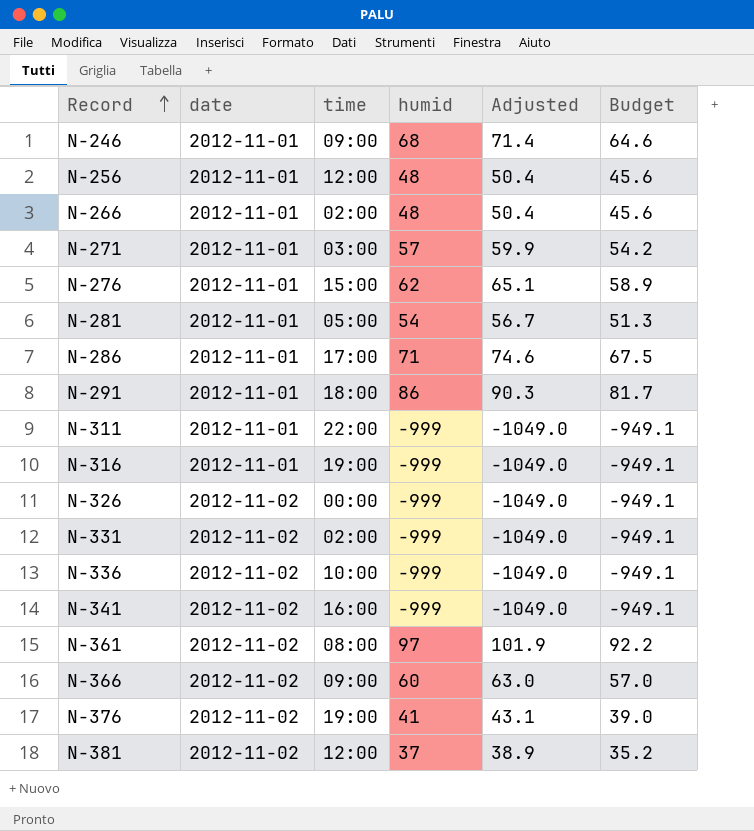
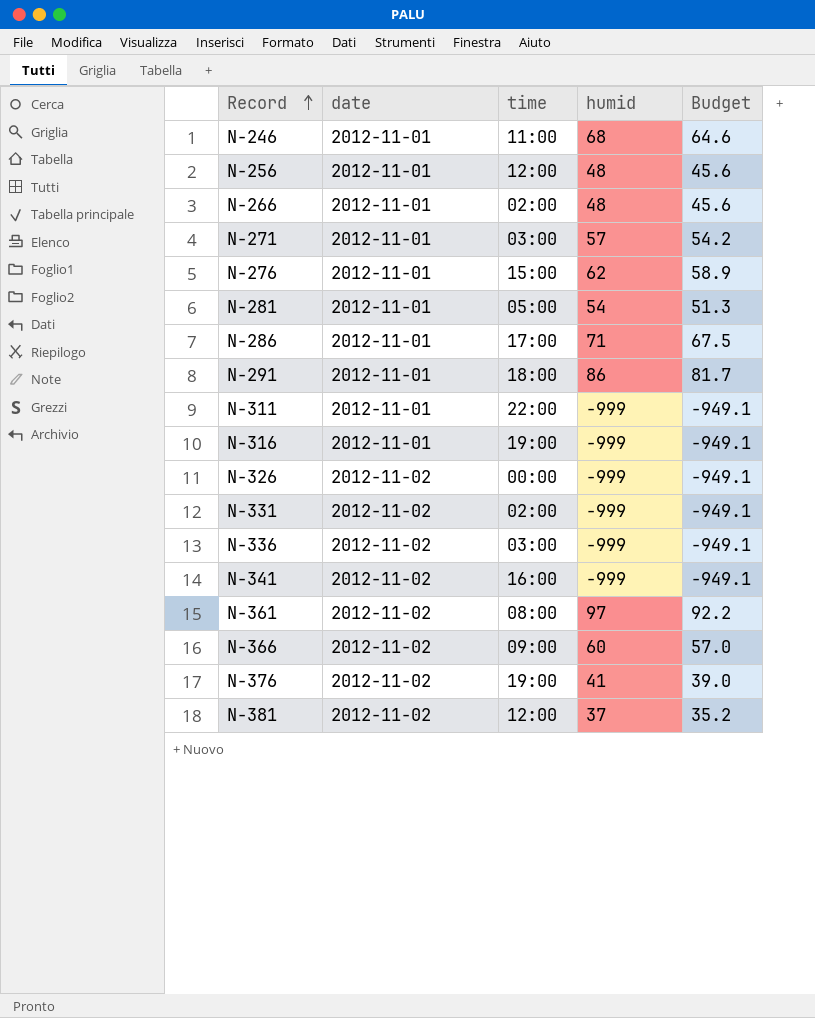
column Adjusted | formula: [humid] * 1.05 -> none
N-246 | time: 09:00 -> 11:00
N-336 | time: 10:00 -> 03:00

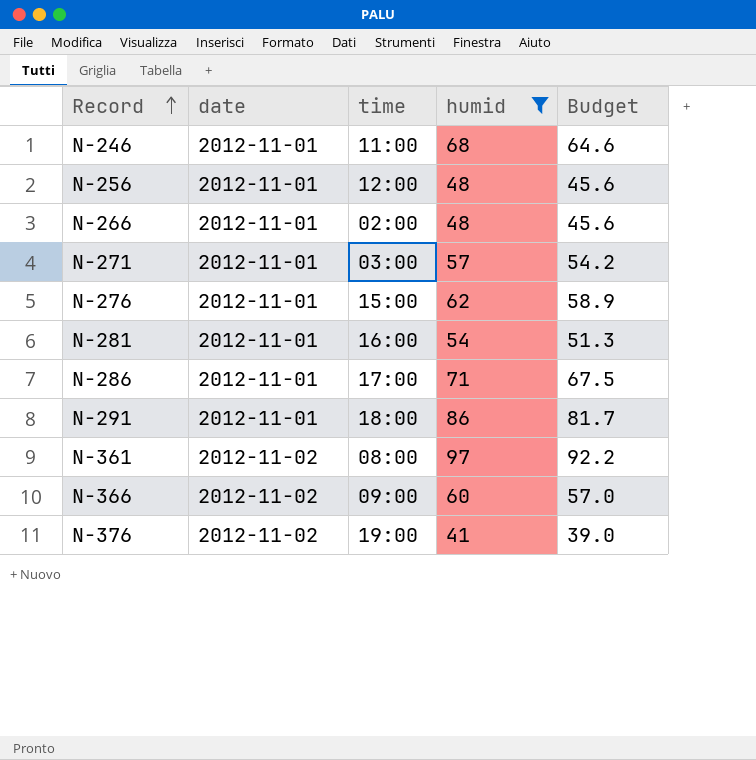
filter: none -> humid >= 41
N-281 | time: 05:00 -> 16:00

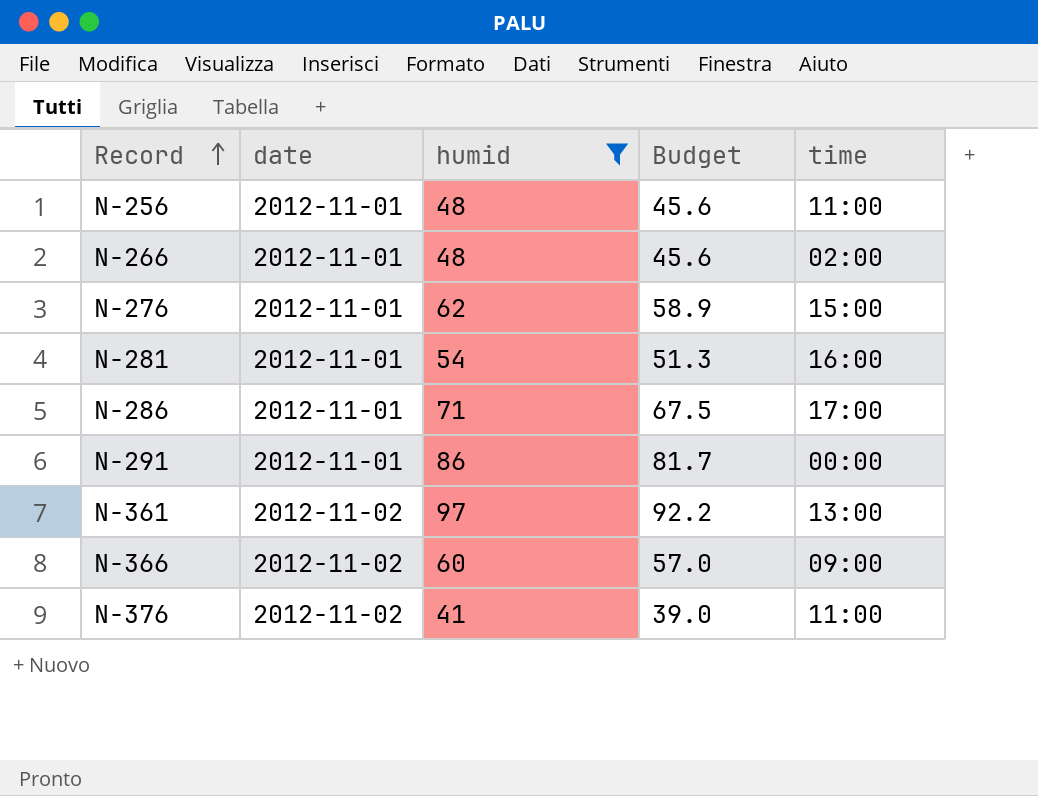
column time | position: 3 -> 5
row N-246: 2012-11-01 | 11:00 | 68 | 64.6 -> none
row N-271: 2012-11-01 | 03:00 | 57 | 54.2 -> none
N-256 | time: 12:00 -> 11:00
N-291 | time: 18:00 -> 00:00
N-361 | time: 08:00 -> 13:00
N-376 | time: 19:00 -> 11:00

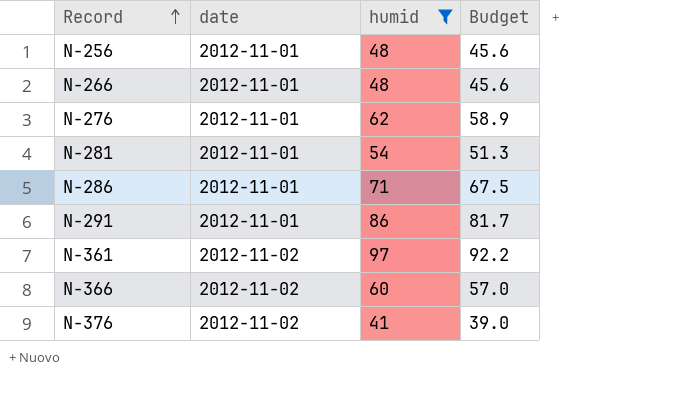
column time | position: 5 -> none

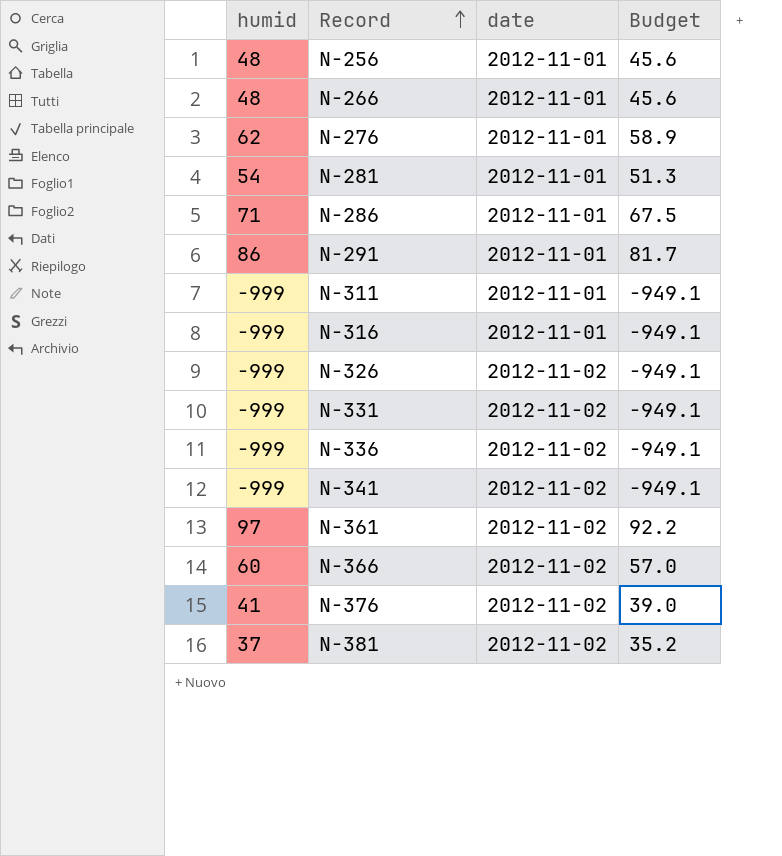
filter: humid >= 41 -> none
column humid | position: 3 -> 1

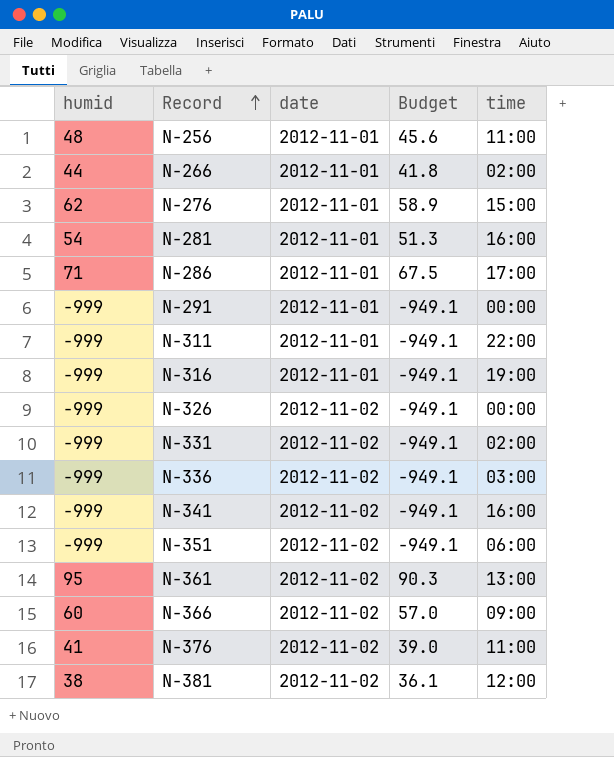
column time | position: none -> 5
N-266 | humid: 48 -> 44
N-266 | Budget: 45.6 -> 41.8
N-291 | humid: 86 -> -999
N-291 | Budget: 81.7 -> -949.1
row N-351: none -> -999 | 2012-11-02 | -949.1 | 06:00
N-361 | humid: 97 -> 95
N-361 | Budget: 92.2 -> 90.3
N-381 | humid: 37 -> 38
N-381 | Budget: 35.2 -> 36.1

